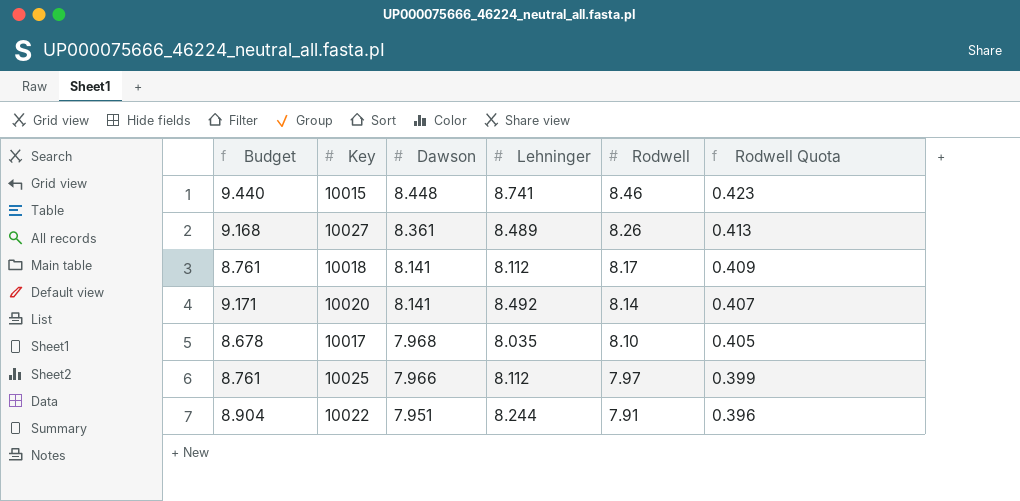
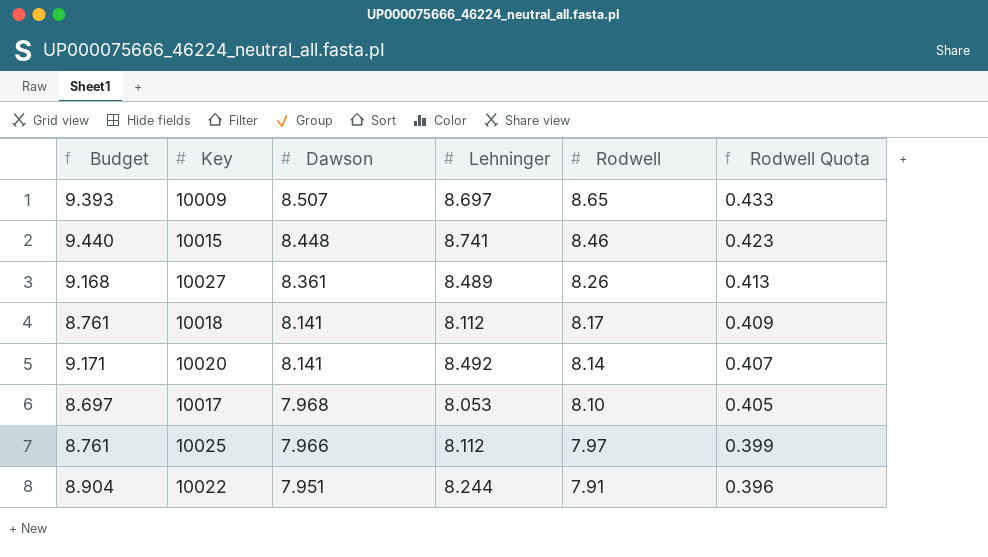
row 10009: none -> 9.393 | 8.507 | 8.697 | 8.65 | 0.433
10017 | Budget: 8.678 -> 8.697
10017 | Lehninger: 8.035 -> 8.053

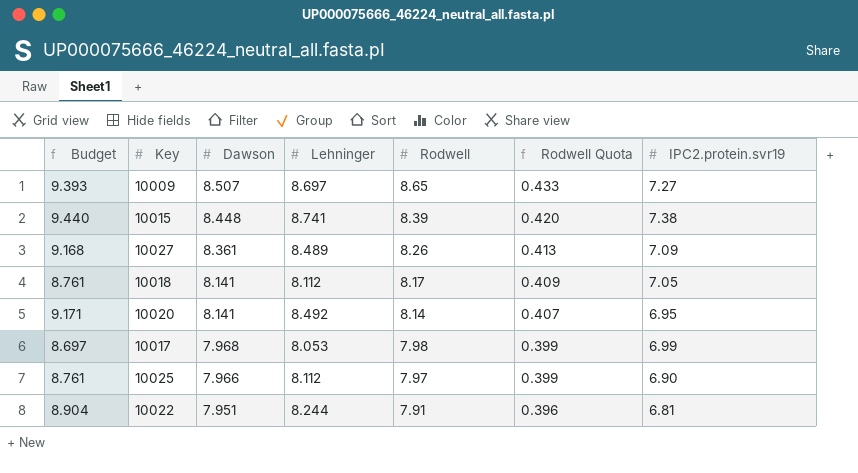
column IPC2.protein.svr19 | position: none -> 7
10015 | Rodwell: 8.46 -> 8.39
10015 | Rodwell Quota: 0.423 -> 0.420
10017 | Rodwell: 8.10 -> 7.98
10017 | Rodwell Quota: 0.405 -> 0.399

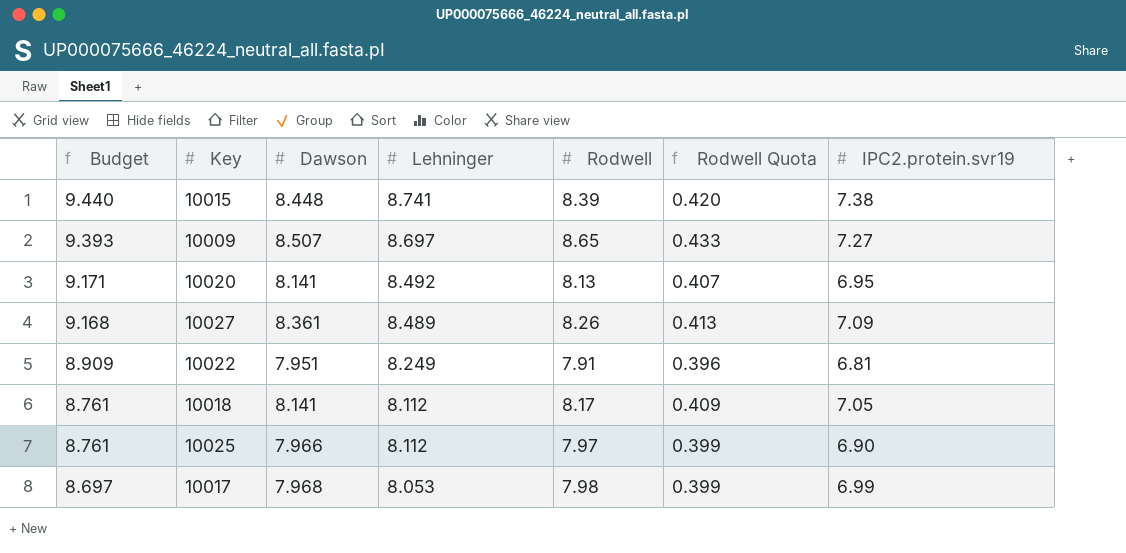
row order: Dawson descending -> Budget descending
10020 | Rodwell: 8.14 -> 8.13
10022 | Budget: 8.904 -> 8.909
10022 | Lehninger: 8.244 -> 8.249

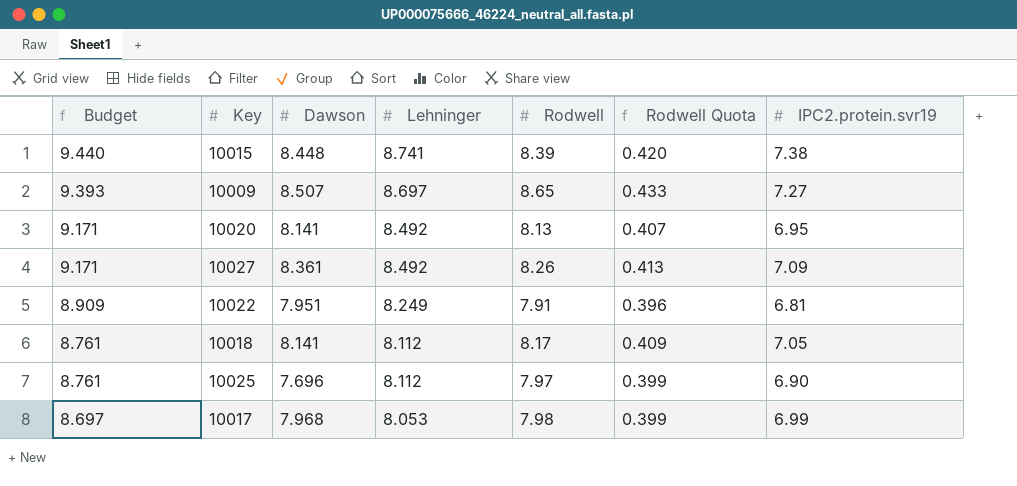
10027 | Budget: 9.168 -> 9.171
10027 | Lehninger: 8.489 -> 8.492
10025 | Dawson: 7.966 -> 7.696

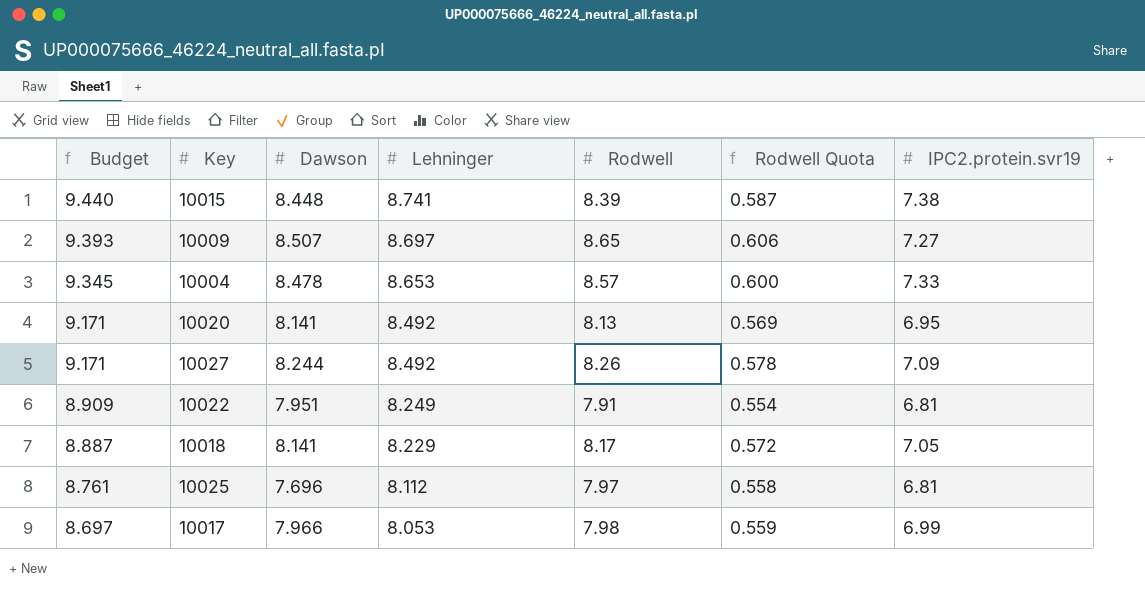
column Rodwell Quota | formula: [Rodwell] * 0.05 -> [Rodwell] * 0.07
row 10004: none -> 9.345 | 8.478 | 8.653 | 8.57 | 0.600 | 7.33
10027 | Dawson: 8.361 -> 8.244
10018 | Budget: 8.761 -> 8.887
10018 | Lehninger: 8.112 -> 8.229
10025 | IPC2.protein.svr19: 6.90 -> 6.81
10017 | Dawson: 7.968 -> 7.966

